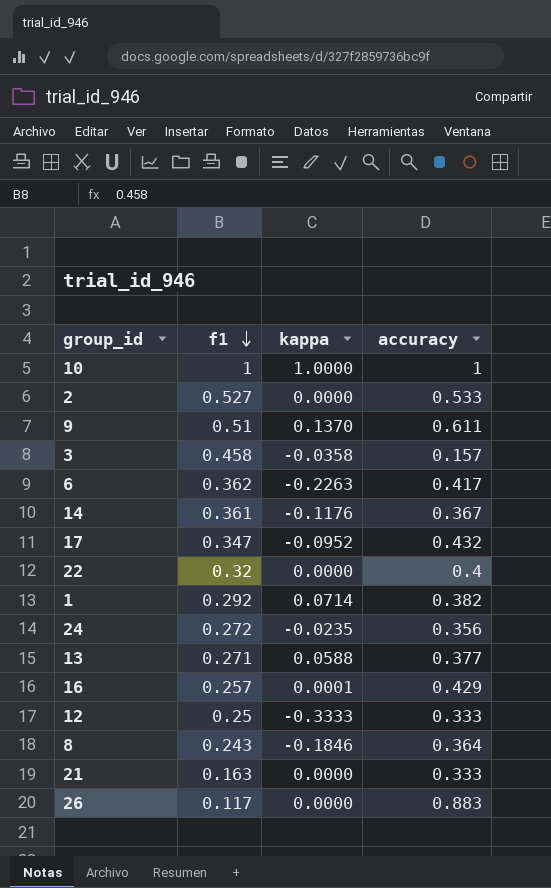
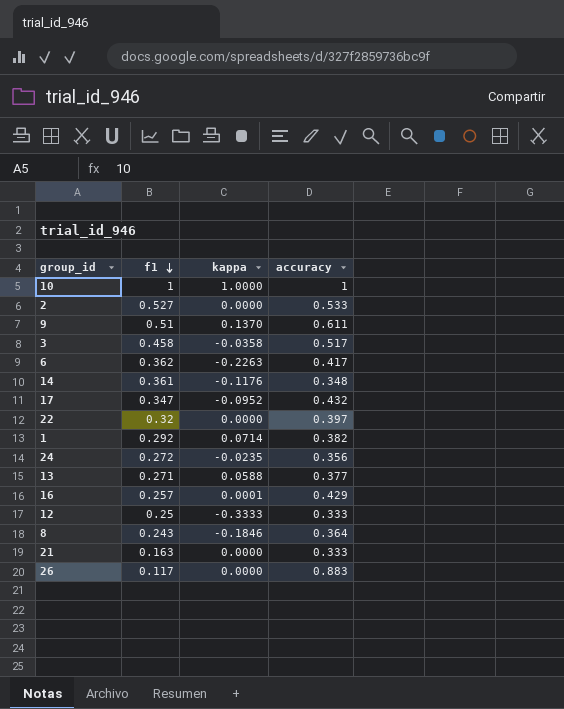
3 | accuracy: 0.157 -> 0.517
14 | accuracy: 0.367 -> 0.348
22 | accuracy: 0.4 -> 0.397

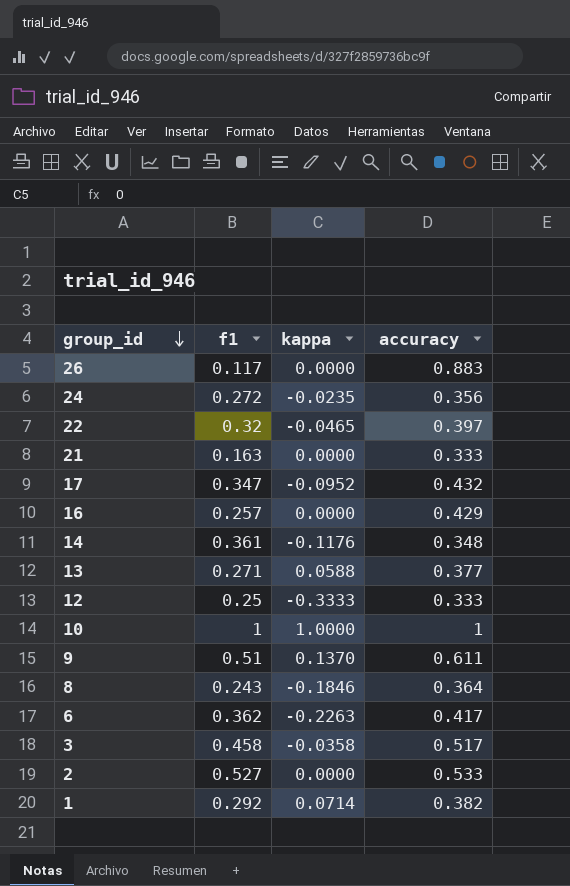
row order: f1 descending -> group_id descending
22 | kappa: 0.0000 -> -0.0465
16 | kappa: 0.0001 -> 0.0000

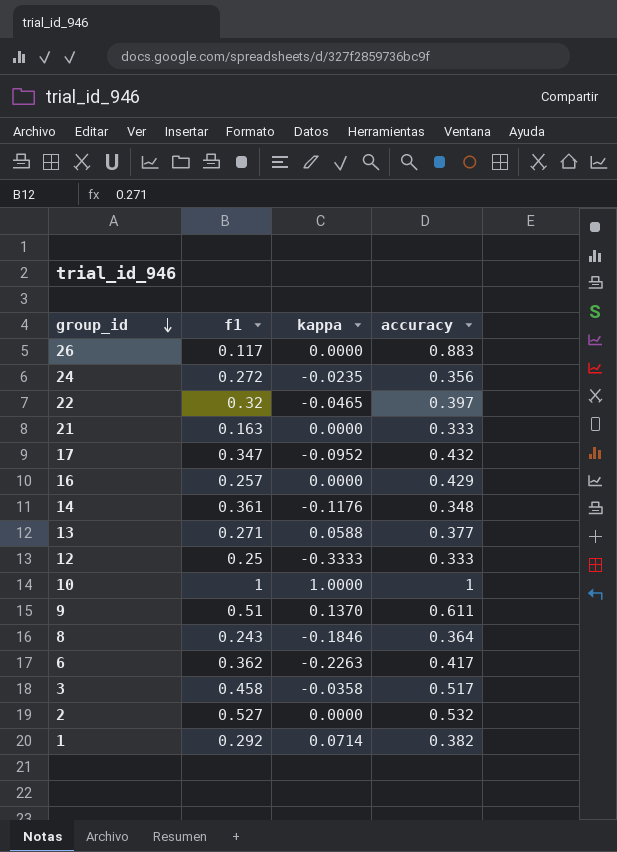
2 | accuracy: 0.533 -> 0.532

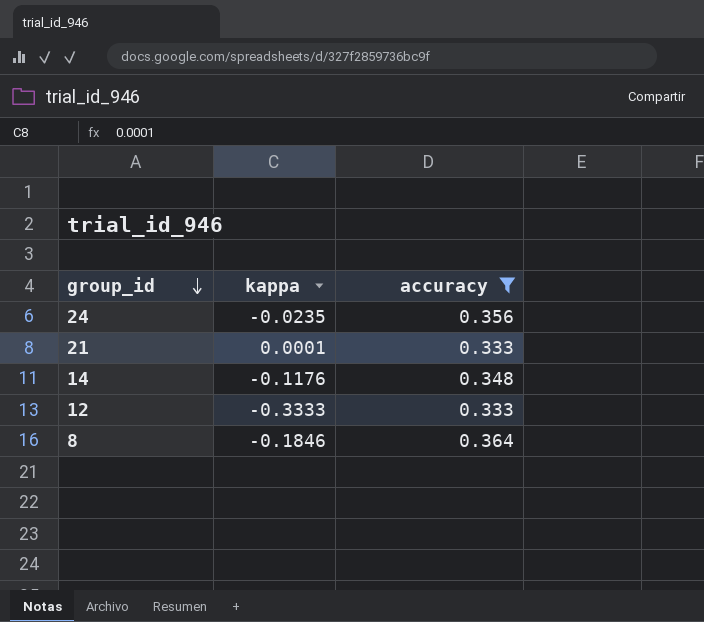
filter: none -> accuracy <= 0.364
column f1 | position: 2 -> none
21 | kappa: 0.0000 -> 0.0001

